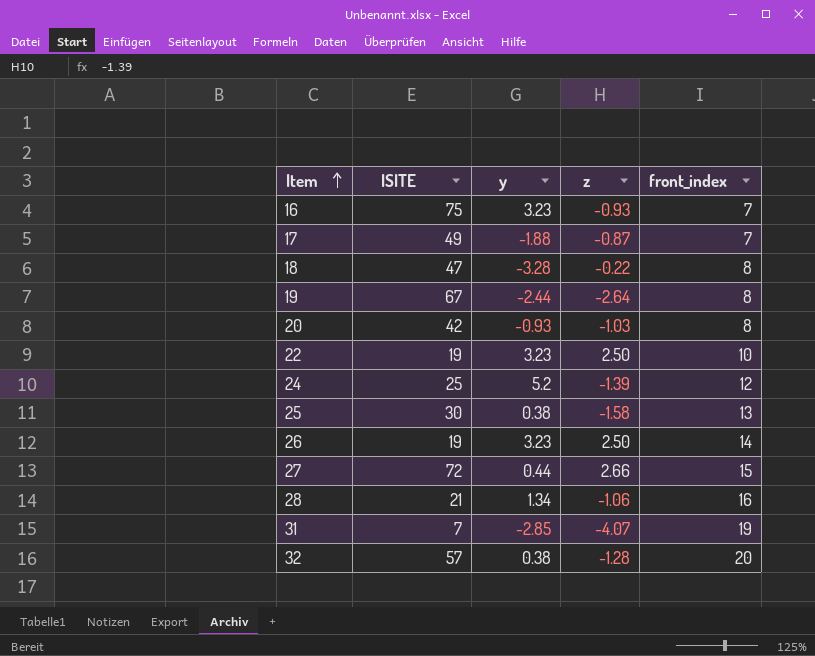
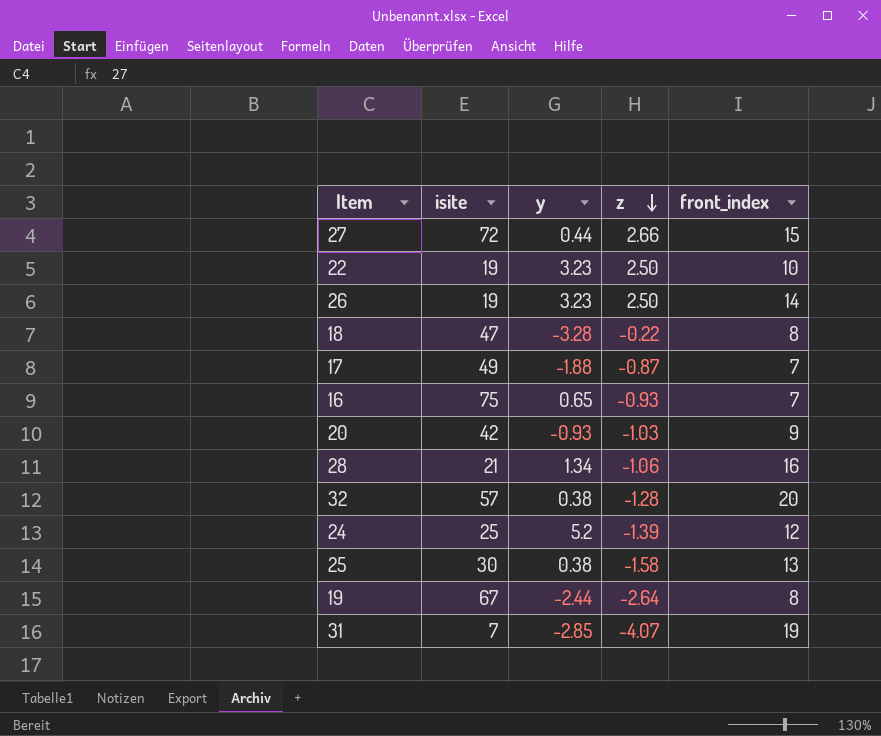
row order: Item ascending -> z descending
column name: ISITE -> isite
16 | y: 3.23 -> 0.65
20 | front_index: 8 -> 9

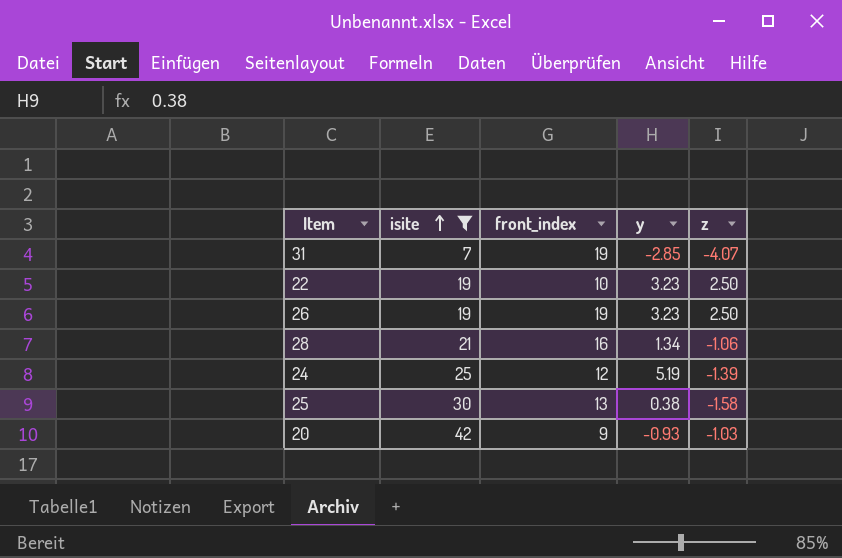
filter: none -> isite <= 42
row order: z descending -> isite ascending
column front_index | position: 5 -> 3
26 | front_index: 14 -> 19
24 | y: 5.2 -> 5.19

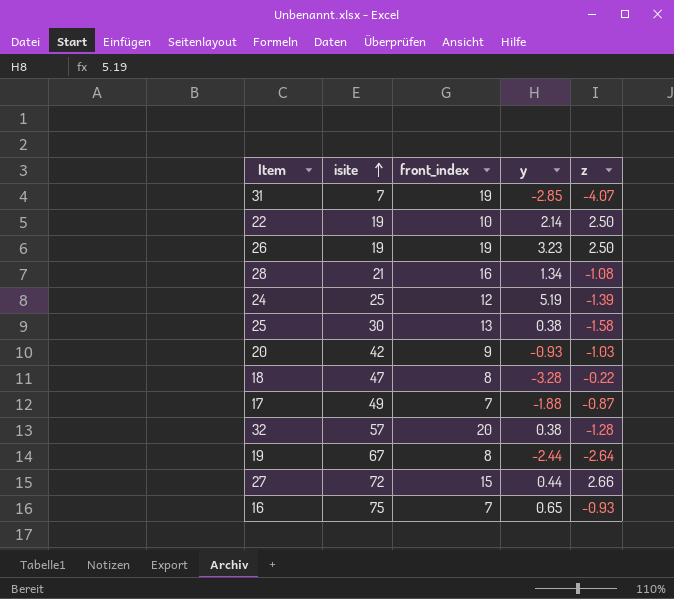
filter: isite <= 42 -> none
22 | y: 3.23 -> 2.14
28 | z: -1.06 -> -1.08

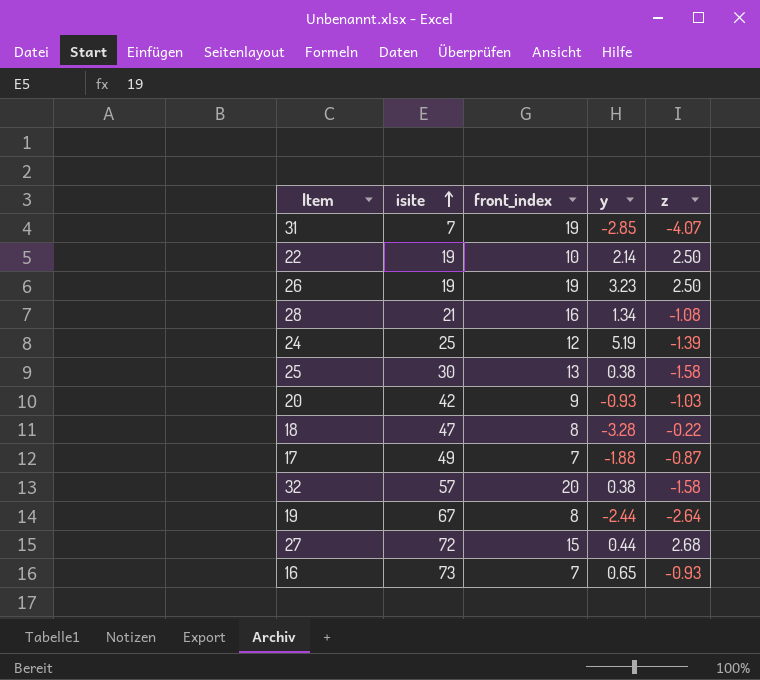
32 | z: -1.28 -> -1.58
27 | z: 2.66 -> 2.68
16 | isite: 75 -> 73

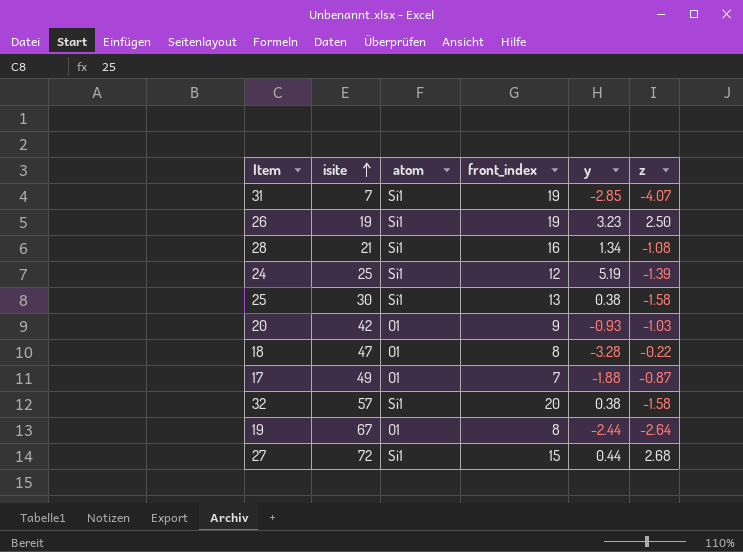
column atom | position: none -> 3
row 22: 19 | 10 | 2.14 | 2.50 -> none
row 16: 73 | 7 | 0.65 | -0.93 -> none

